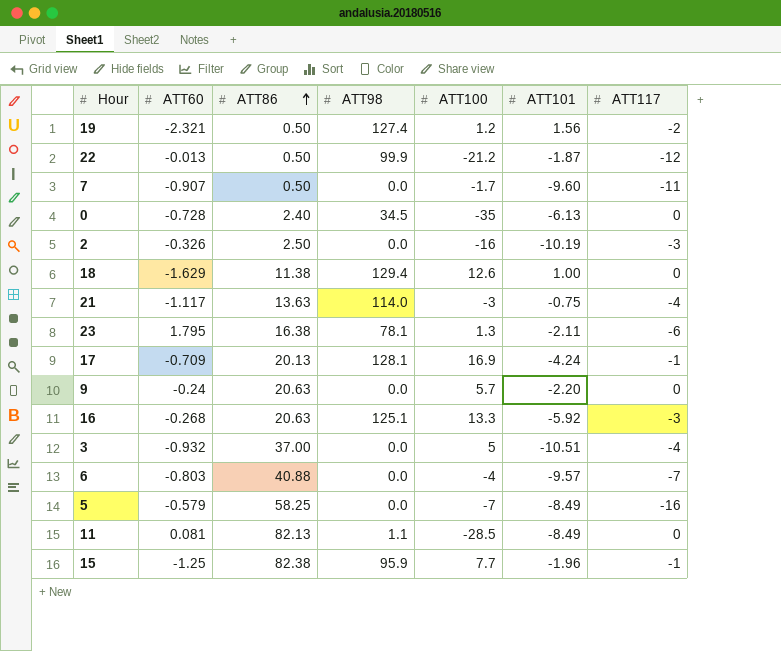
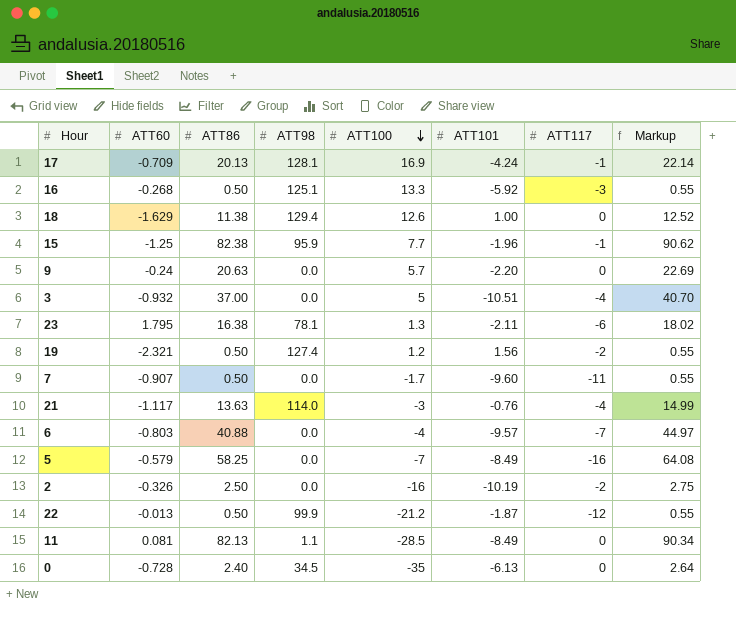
row order: ATT86 ascending -> ATT100 descending
column Markup | formula: none -> [ATT86] * 1.1
16 | ATT86: 20.63 -> 0.50
21 | ATT101: -0.75 -> -0.76
2 | ATT117: -3 -> -2

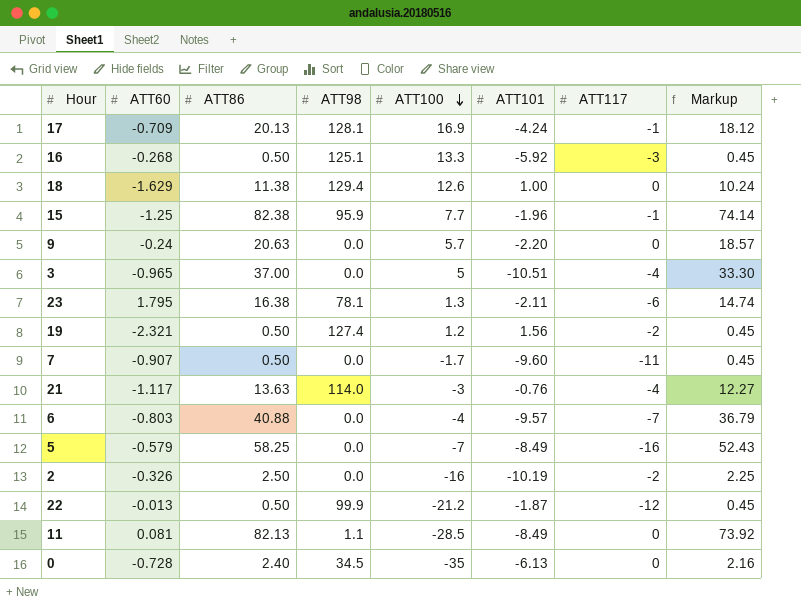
column Markup | formula: [ATT86] * 1.1 -> [ATT86] * 0.9
3 | ATT60: -0.932 -> -0.965

